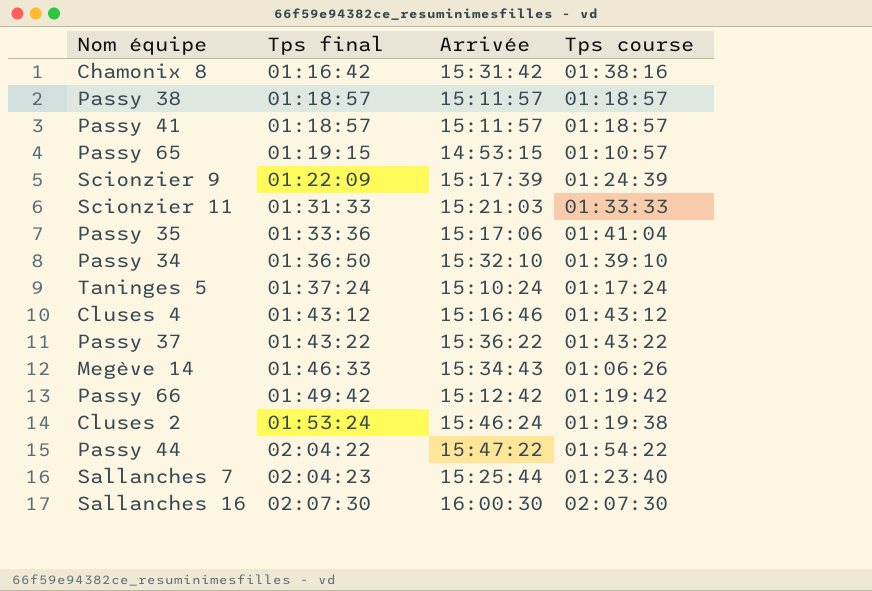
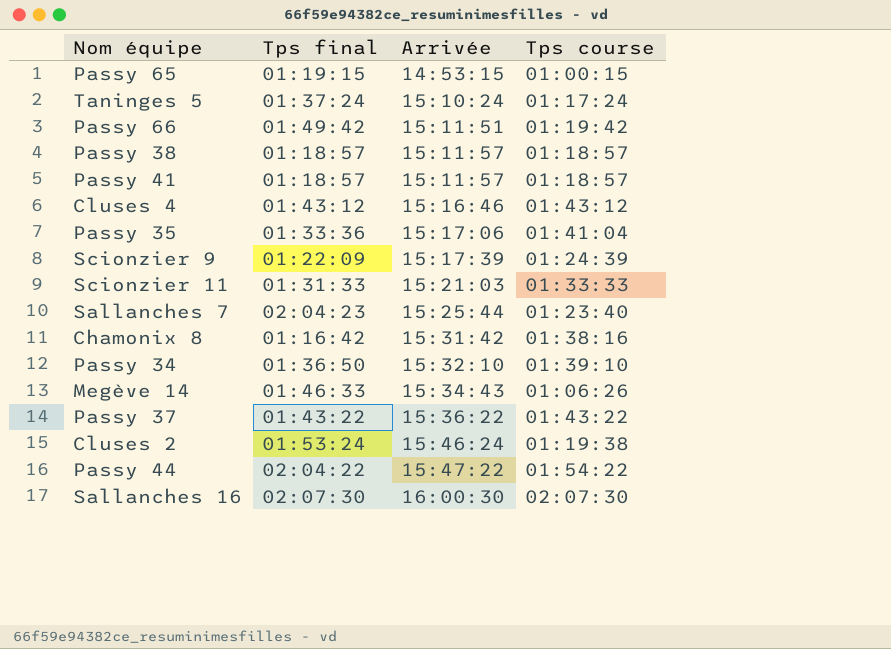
row order: Tps final ascending -> Arrivée ascending
Passy 65 | Tps course: 01:10:57 -> 01:00:15
Passy 66 | Arrivée: 15:12:42 -> 15:11:51

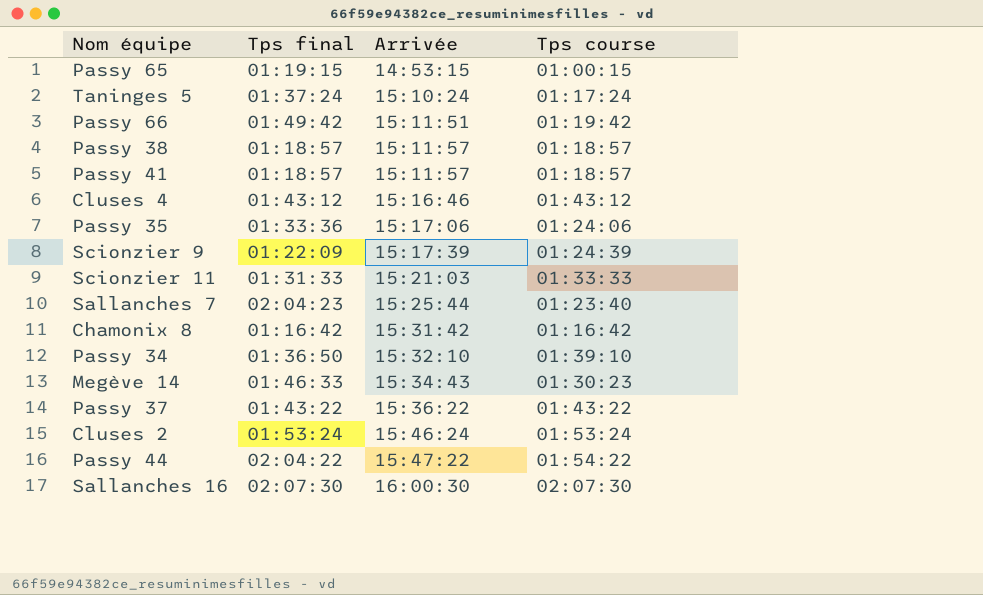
Passy 35 | Tps course: 01:41:04 -> 01:24:06
Chamonix 8 | Tps course: 01:38:16 -> 01:16:42
Megève 14 | Tps course: 01:06:26 -> 01:30:23
Cluses 2 | Tps course: 01:19:38 -> 01:53:24

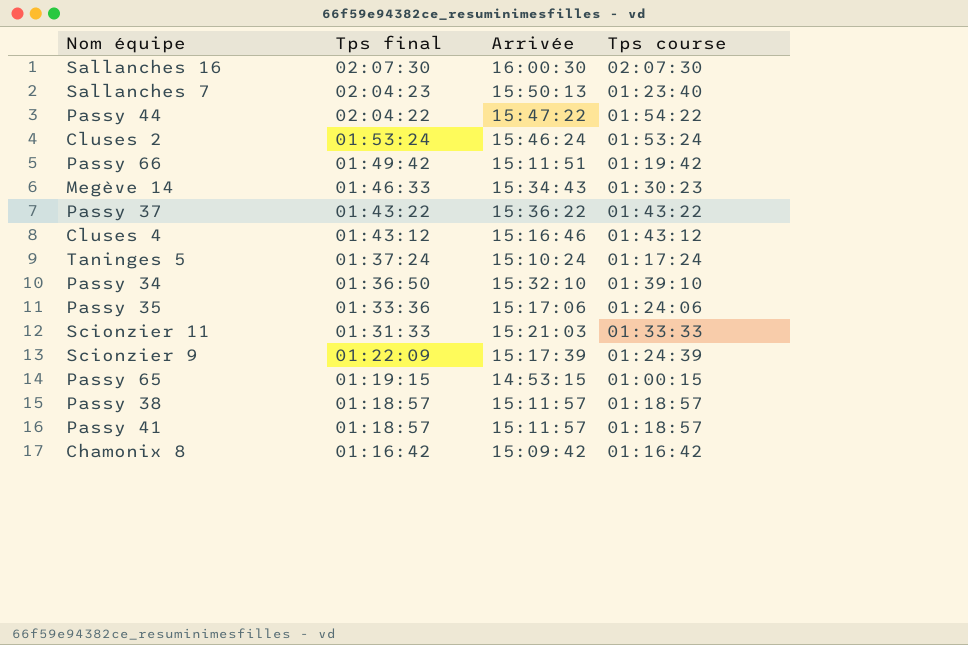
row order: Arrivée ascending -> Tps final descending
Sallanches 7 | Arrivée: 15:25:44 -> 15:50:13
Chamonix 8 | Arrivée: 15:31:42 -> 15:09:42

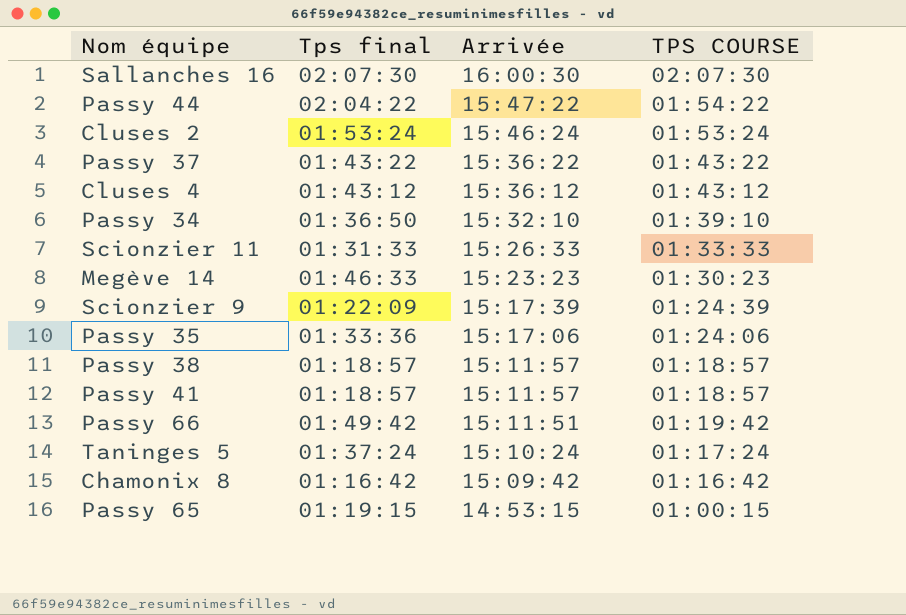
row order: Tps final descending -> Arrivée descending
column name: Tps course -> TPS COURSE
row Sallanches 7: 02:04:23 | 15:50:13 | 01:23:40 -> none
Cluses 4 | Arrivée: 15:16:46 -> 15:36:12
Scionzier 11 | Arrivée: 15:21:03 -> 15:26:33
Megève 14 | Arrivée: 15:34:43 -> 15:23:23

